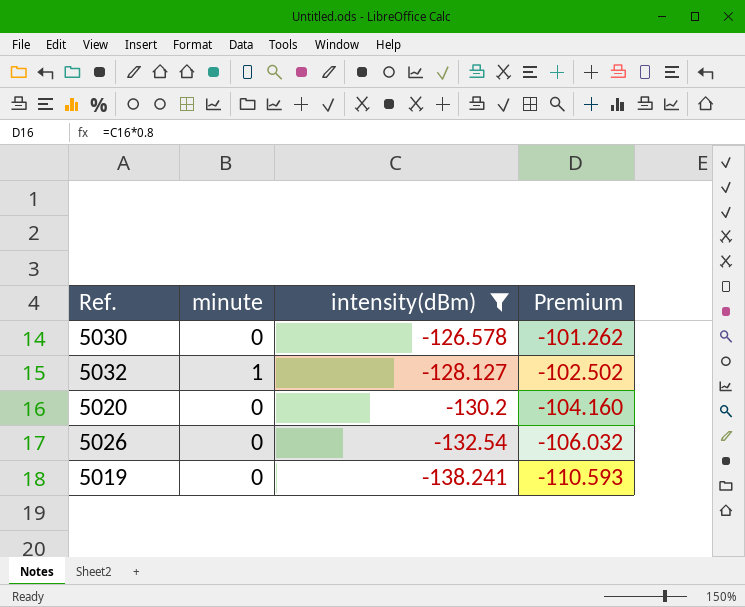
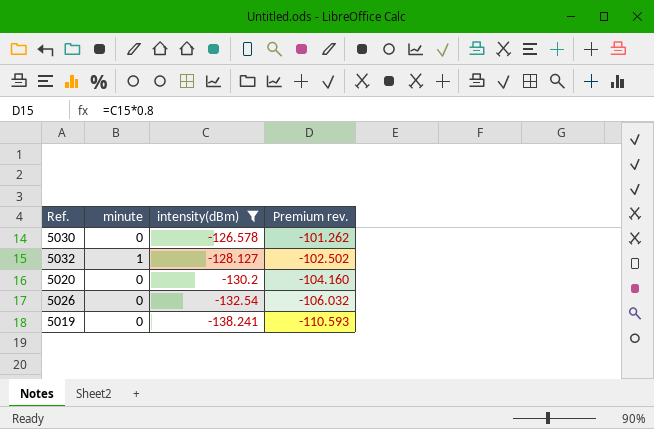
column name: Premium -> Premium rev.

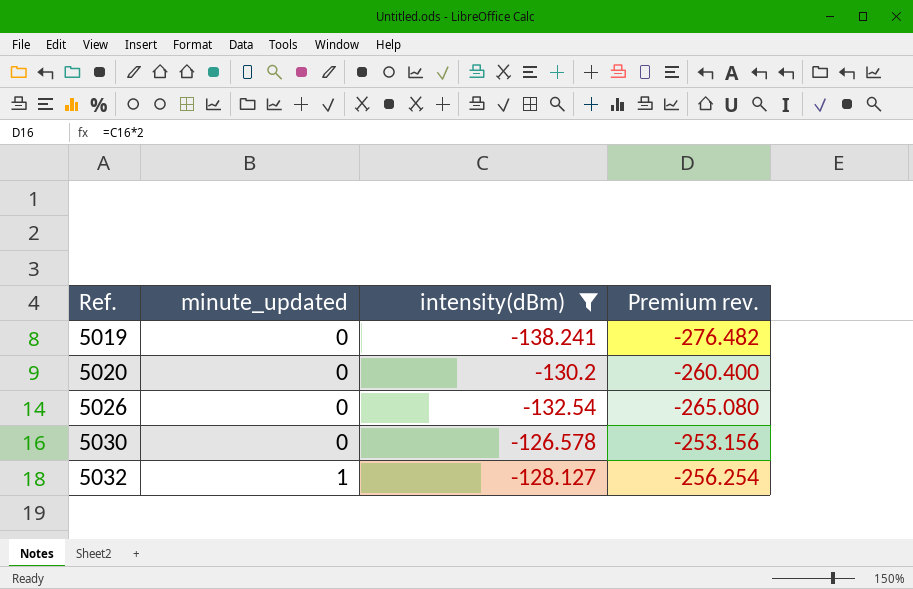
row order: intensity(dBm) descending -> Ref. ascending
column name: minute -> minute_updated
column Premium rev. | formula: [intensity(dBm)] * 0.8 -> [intensity(dBm)] * 2

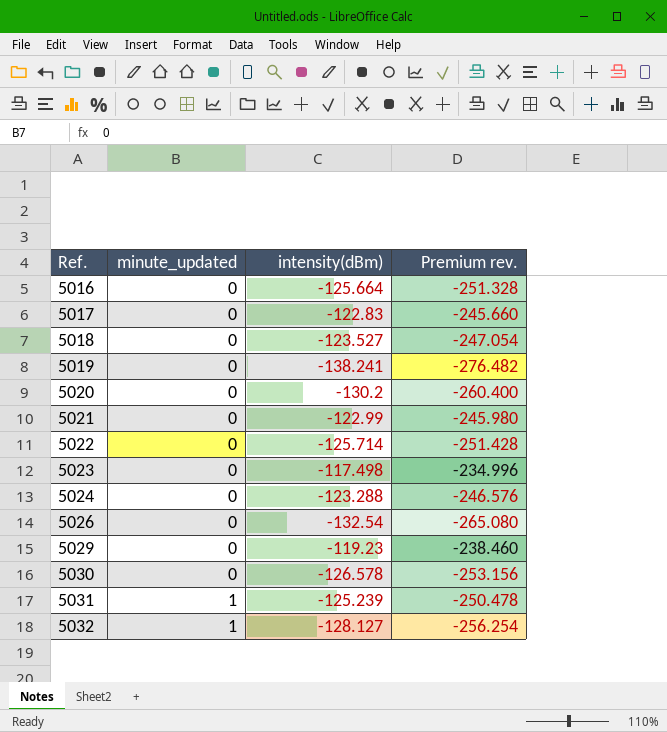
filter: intensity(dBm) <= -126.578 -> none

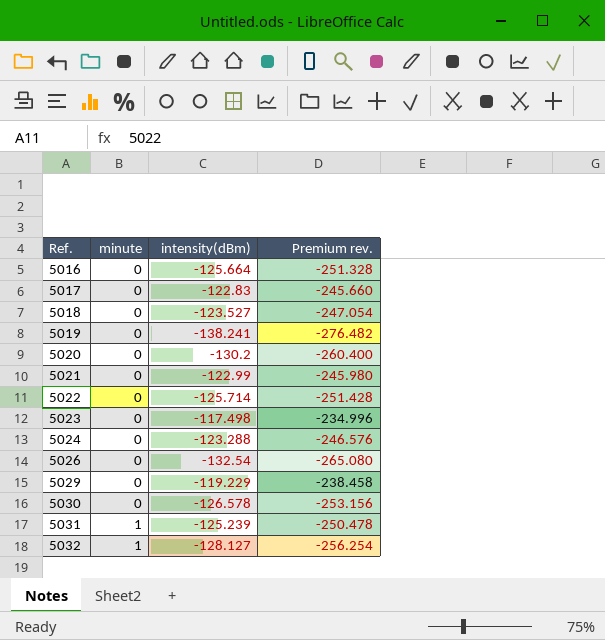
column name: minute_updated -> minute
5029 | intensity(dBm): -119.23 -> -119.229
5029 | Premium rev.: -238.460 -> -238.458

